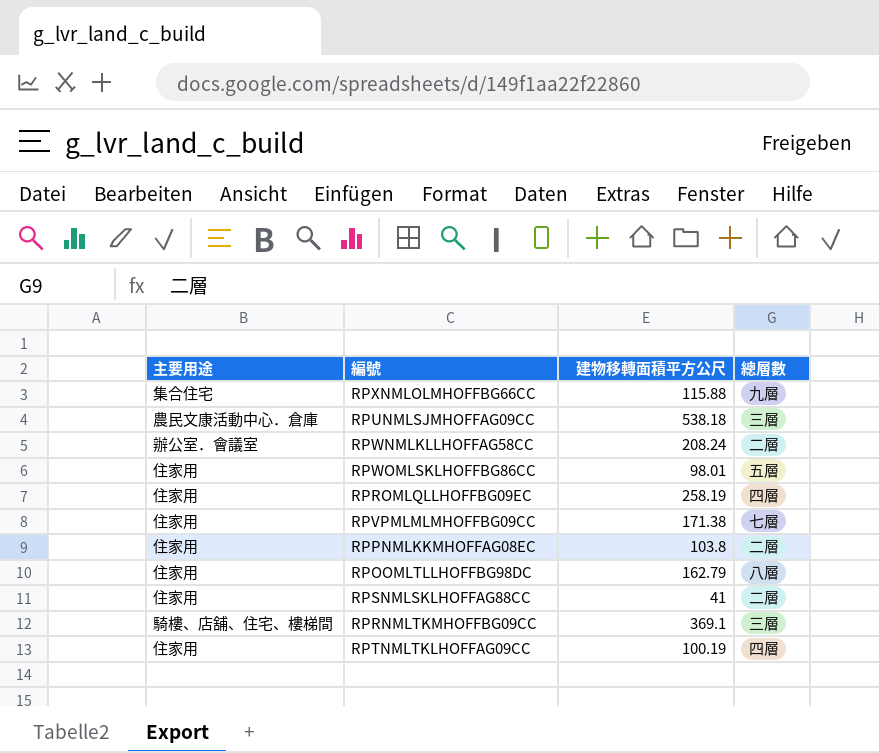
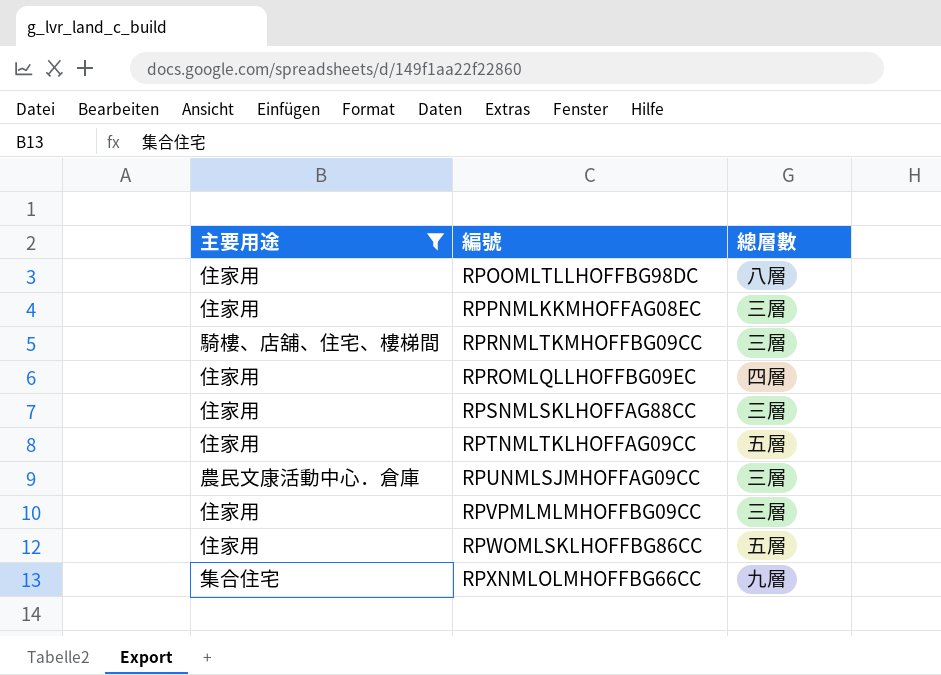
filter: none -> 主要用途 != 辦公室．會議室
row order: none -> 編號 ascending
column 建物移轉面積平方公尺 | position: 3 -> none
RPPNMLKKMHOFFAG08EC | 總層數: 二層 -> 三層
RPSNMLSKLHOFFAG88CC | 總層數: 二層 -> 三層
RPTNMLTKLHOFFAG09CC | 總層數: 四層 -> 五層
RPVPMLMLMHOFFBG09CC | 總層數: 七層 -> 三層

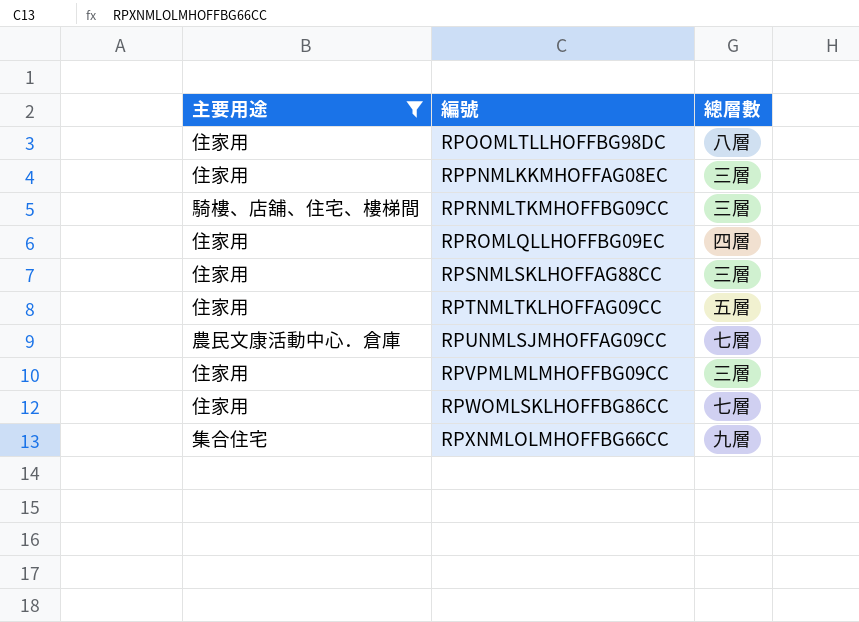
RPUNMLSJMHOFFAG09CC | 總層數: 三層 -> 七層
RPWOMLSKLHOFFBG86CC | 總層數: 五層 -> 七層

